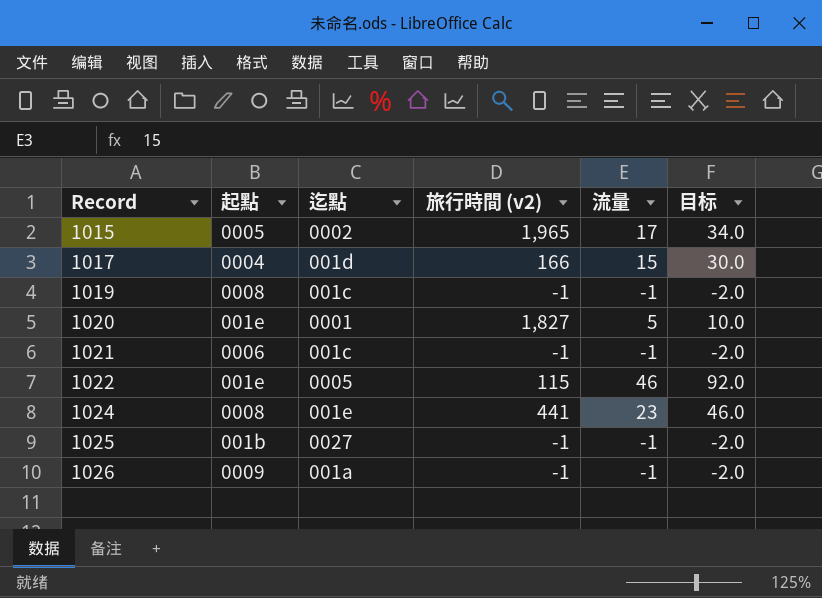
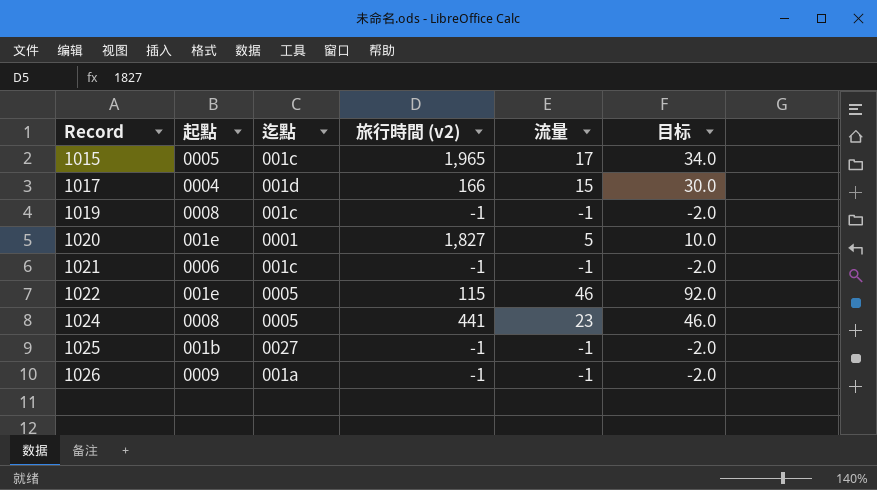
1015 | 迄點: 0002 -> 001c
1024 | 迄點: 001e -> 0005

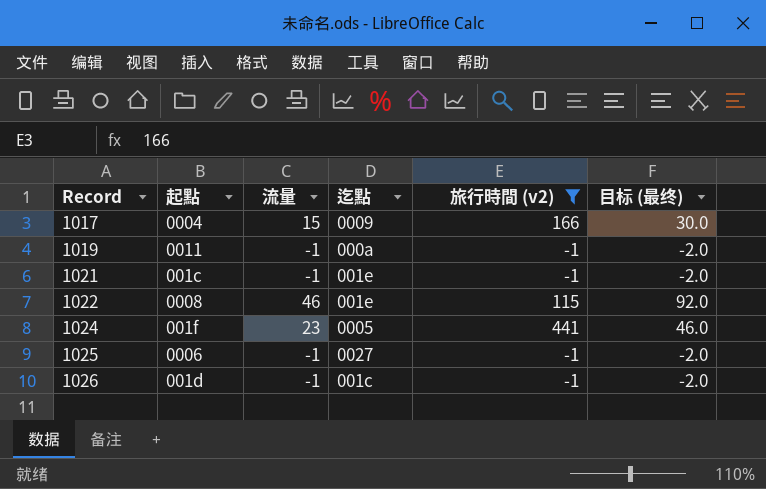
filter: none -> 旅行時間 (v2) <= 441
column 流量 | position: 5 -> 3
column name: 目标 -> 目标 (最终)
1017 | 迄點: 001d -> 0009
1019 | 起點: 0008 -> 0011
1019 | 迄點: 001c -> 000a
1021 | 起點: 0006 -> 001c
1021 | 迄點: 001c -> 001e
1022 | 起點: 001e -> 0008
1022 | 迄點: 0005 -> 001e
1024 | 起點: 0008 -> 001f
1025 | 起點: 001b -> 0006
1026 | 起點: 0009 -> 001d
1026 | 迄點: 001a -> 001c

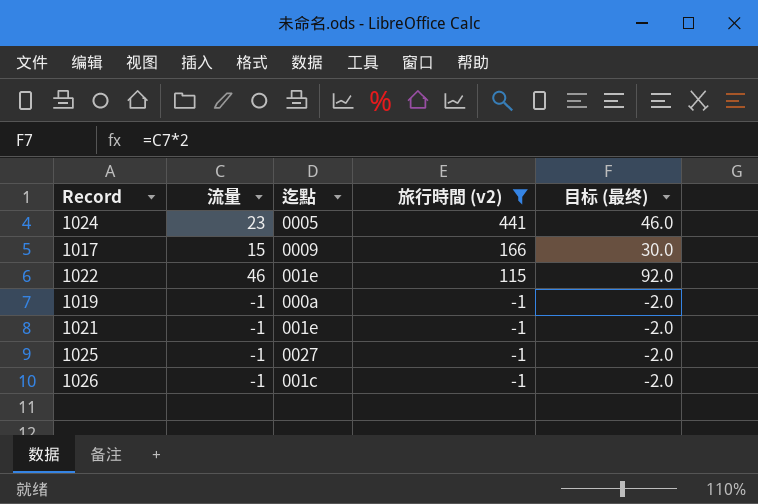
row order: Record ascending -> 旅行時間 (v2) descending
column 起點 | position: 2 -> none

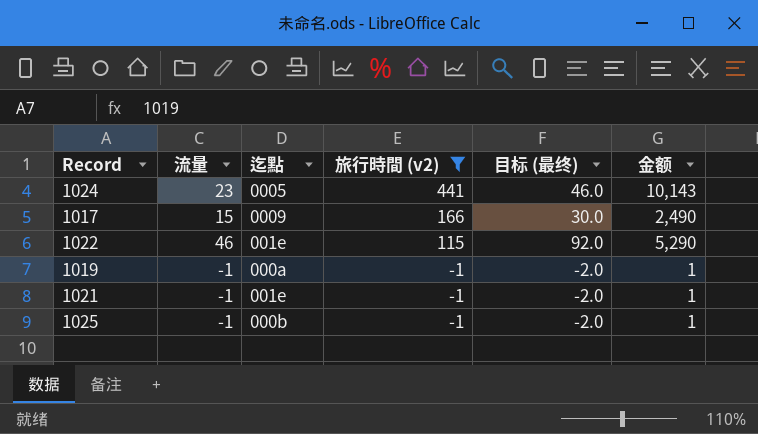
column 金额 | formula: none -> [流量] * [旅行時間 (v2)]
row 1026: -1 | 001c | -1 | -2.0 -> none
1025 | 迄點: 0027 -> 000b

